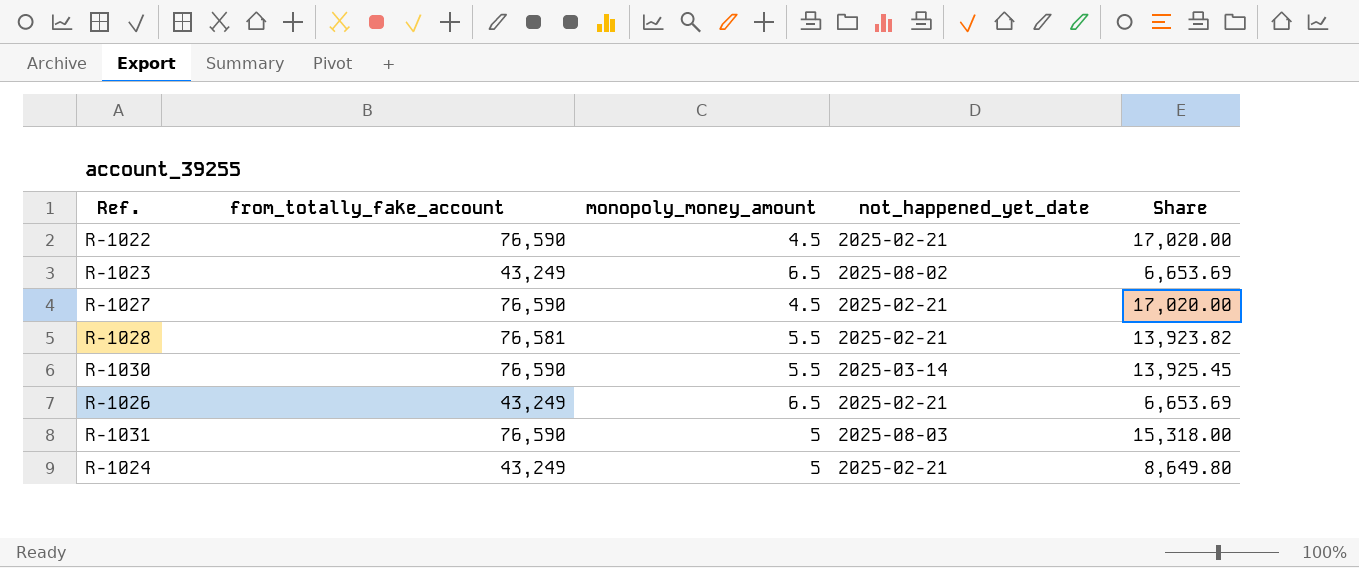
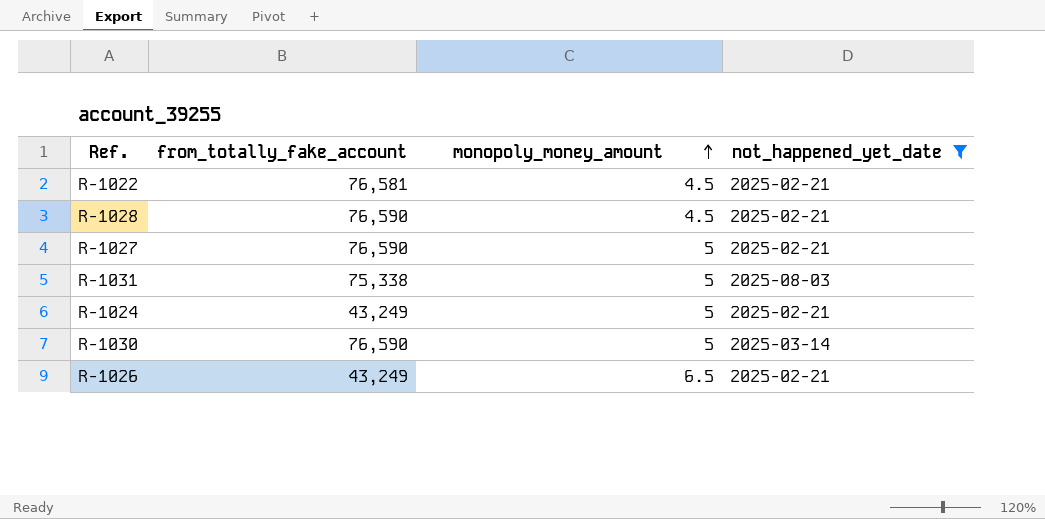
filter: none -> not_happened_yet_date != 2025-08-02
row order: none -> monopoly_money_amount ascending
column Share | formula: [from_totally_fake_account] / [monopoly_money_amount] -> none
R-1022 | from_totally_fake_account: 76,590 -> 76,581
R-1028 | from_totally_fake_account: 76,581 -> 76,590
R-1028 | monopoly_money_amount: 5.5 -> 4.5
R-1027 | monopoly_money_amount: 4.5 -> 5
R-1031 | from_totally_fake_account: 76,590 -> 75,338
R-1030 | monopoly_money_amount: 5.5 -> 5

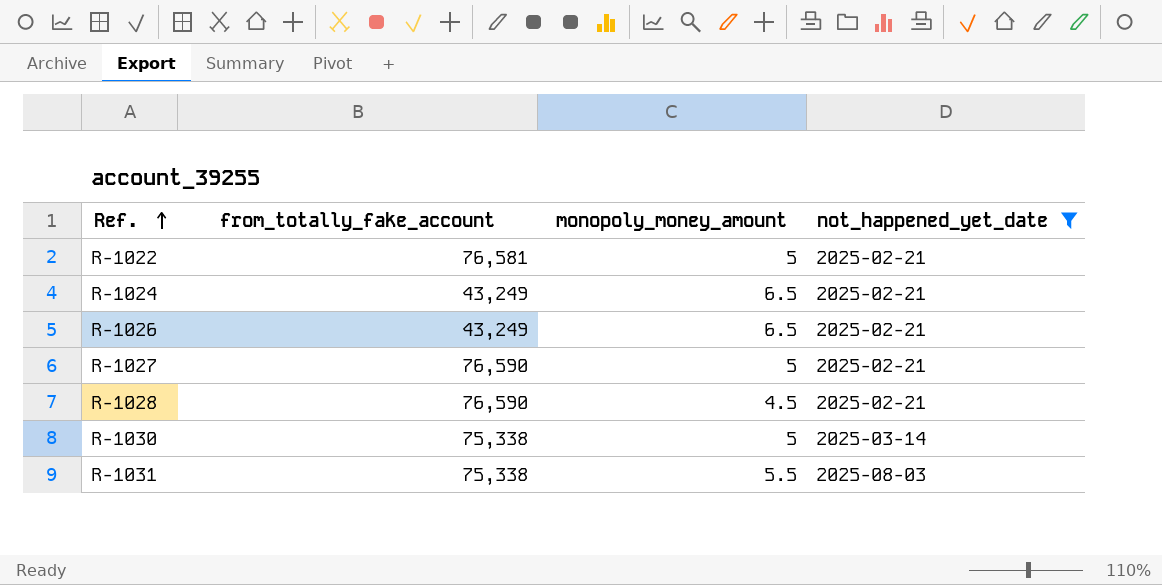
row order: monopoly_money_amount ascending -> Ref. ascending
R-1022 | monopoly_money_amount: 4.5 -> 5
R-1024 | monopoly_money_amount: 5 -> 6.5
R-1030 | from_totally_fake_account: 76,590 -> 75,338
R-1031 | monopoly_money_amount: 5 -> 5.5

